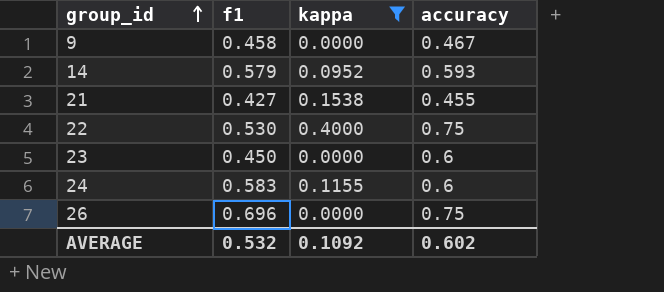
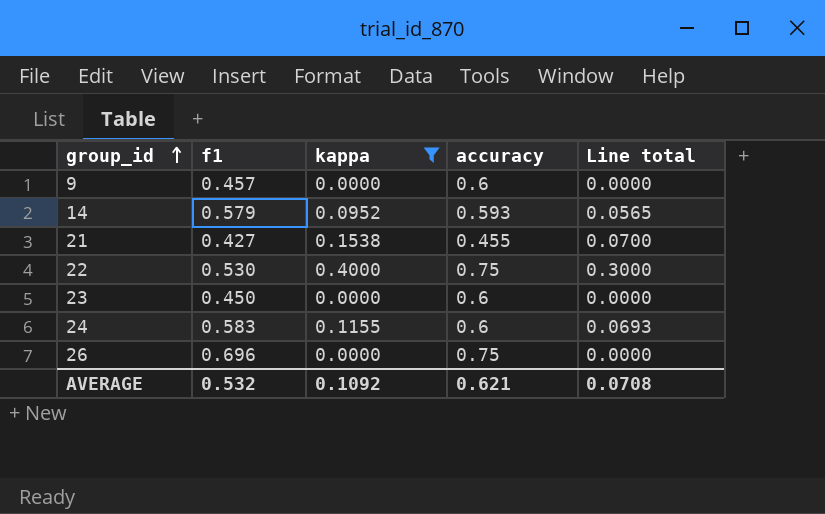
column Line total | formula: none -> [kappa] * [accuracy]
9 | f1: 0.458 -> 0.457
9 | accuracy: 0.467 -> 0.6
AVERAGE | accuracy: 0.602 -> 0.621

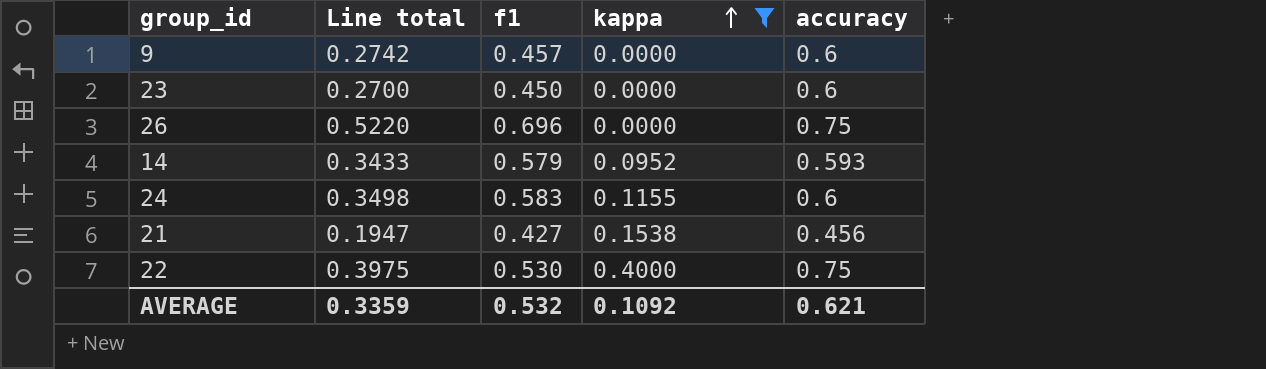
row order: group_id ascending -> kappa ascending
column Line total | formula: [kappa] * [accuracy] -> [f1] * [accuracy]
column Line total | position: 5 -> 2
21 | accuracy: 0.455 -> 0.456
AVERAGE | Line total: 0.0708 -> 0.3359

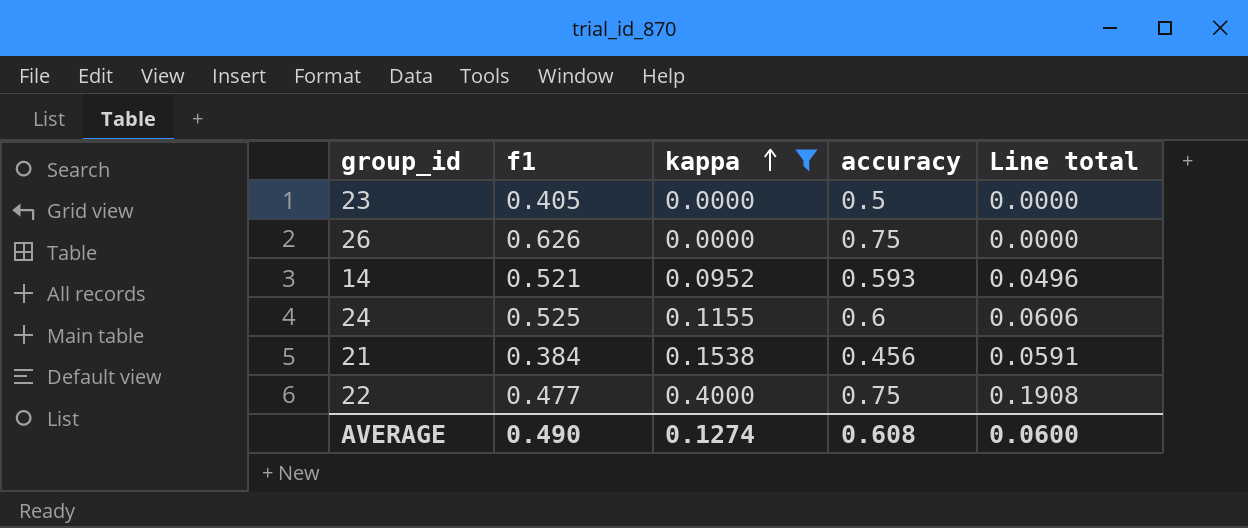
column Line total | formula: [f1] * [accuracy] -> [f1] * [kappa]
column Line total | position: 2 -> 5
row 9: 0.2742 | 0.457 | 0.0000 | 0.6 -> none
23 | f1: 0.450 -> 0.405
23 | accuracy: 0.6 -> 0.5
26 | f1: 0.696 -> 0.626
14 | f1: 0.579 -> 0.521
24 | f1: 0.583 -> 0.525
21 | f1: 0.427 -> 0.384
22 | f1: 0.530 -> 0.477
AVERAGE | f1: 0.532 -> 0.490
AVERAGE | kappa: 0.1092 -> 0.1274
AVERAGE | accuracy: 0.621 -> 0.608
AVERAGE | Line total: 0.3359 -> 0.0600

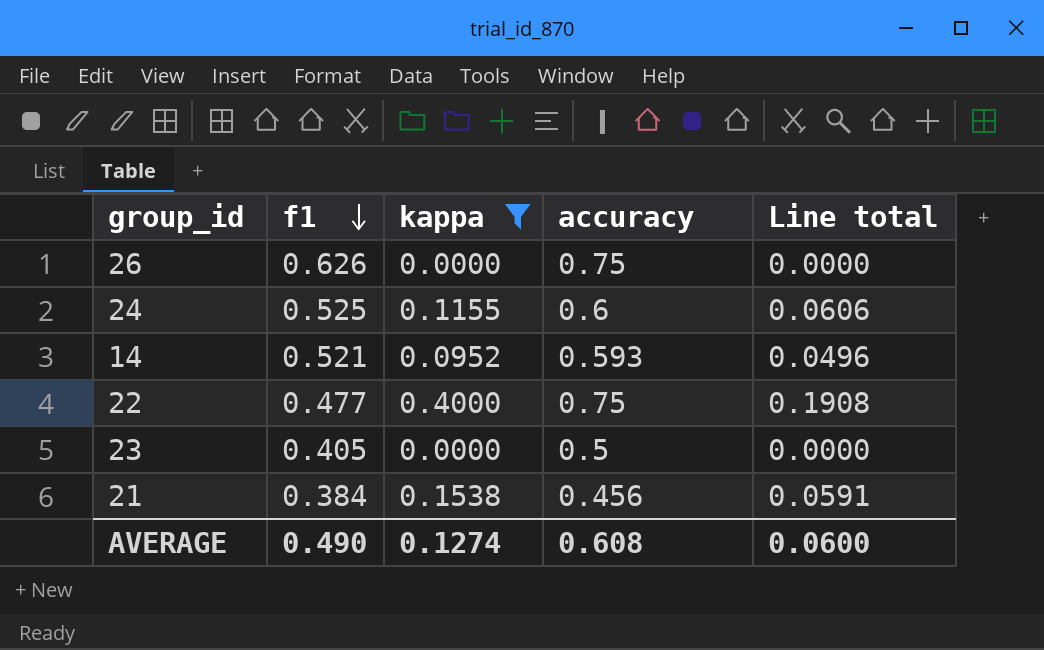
row order: kappa ascending -> f1 descending

